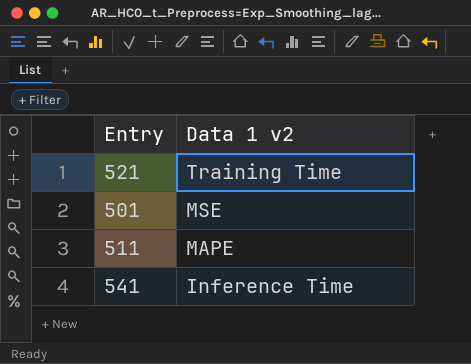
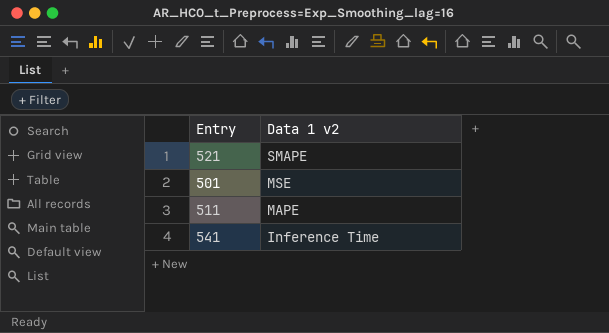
521 | Data 1 v2: Training Time -> SMAPE

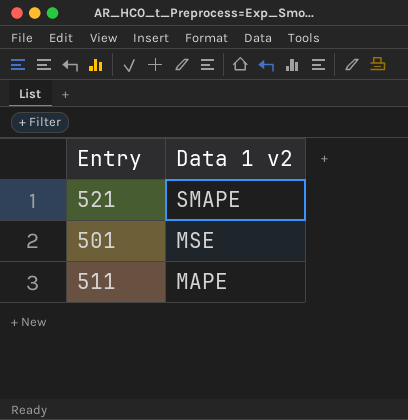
row 541: Inference Time -> none

